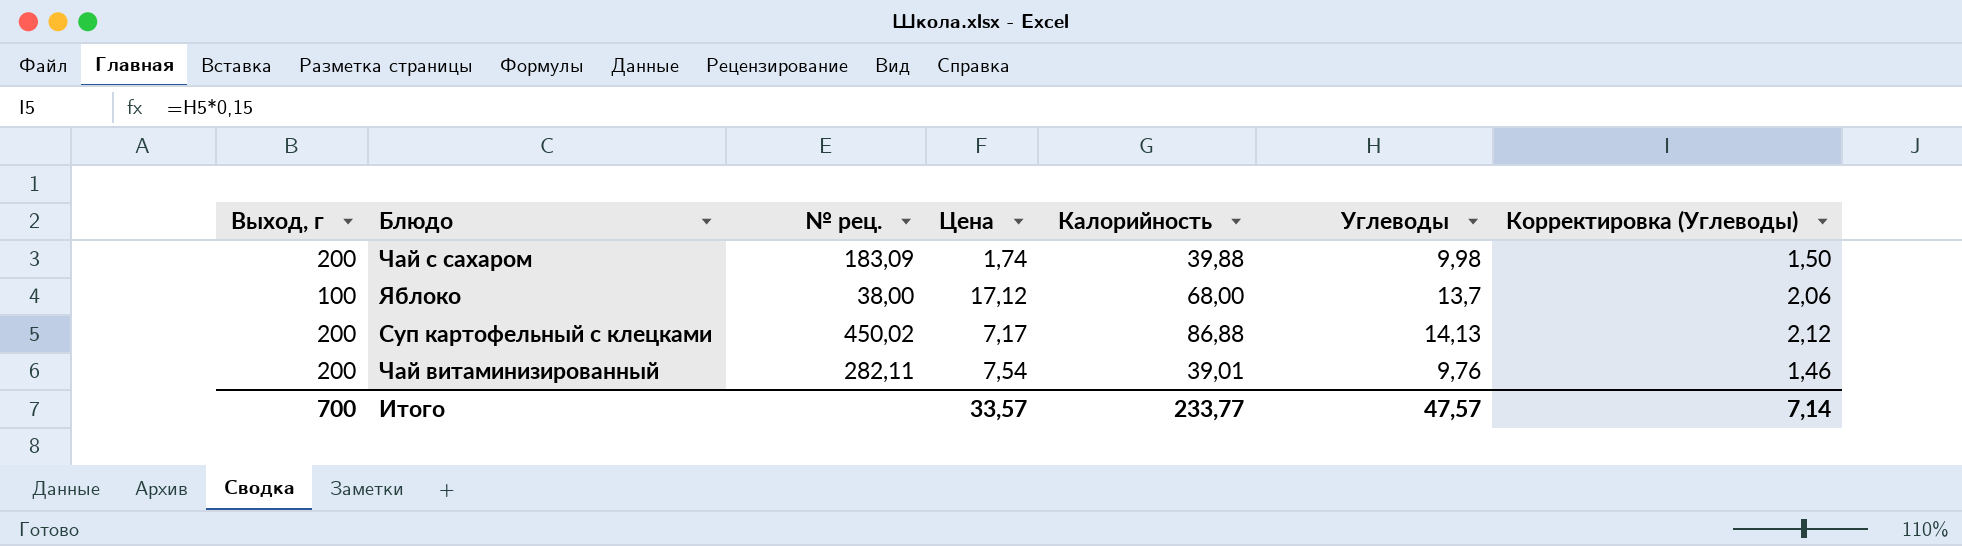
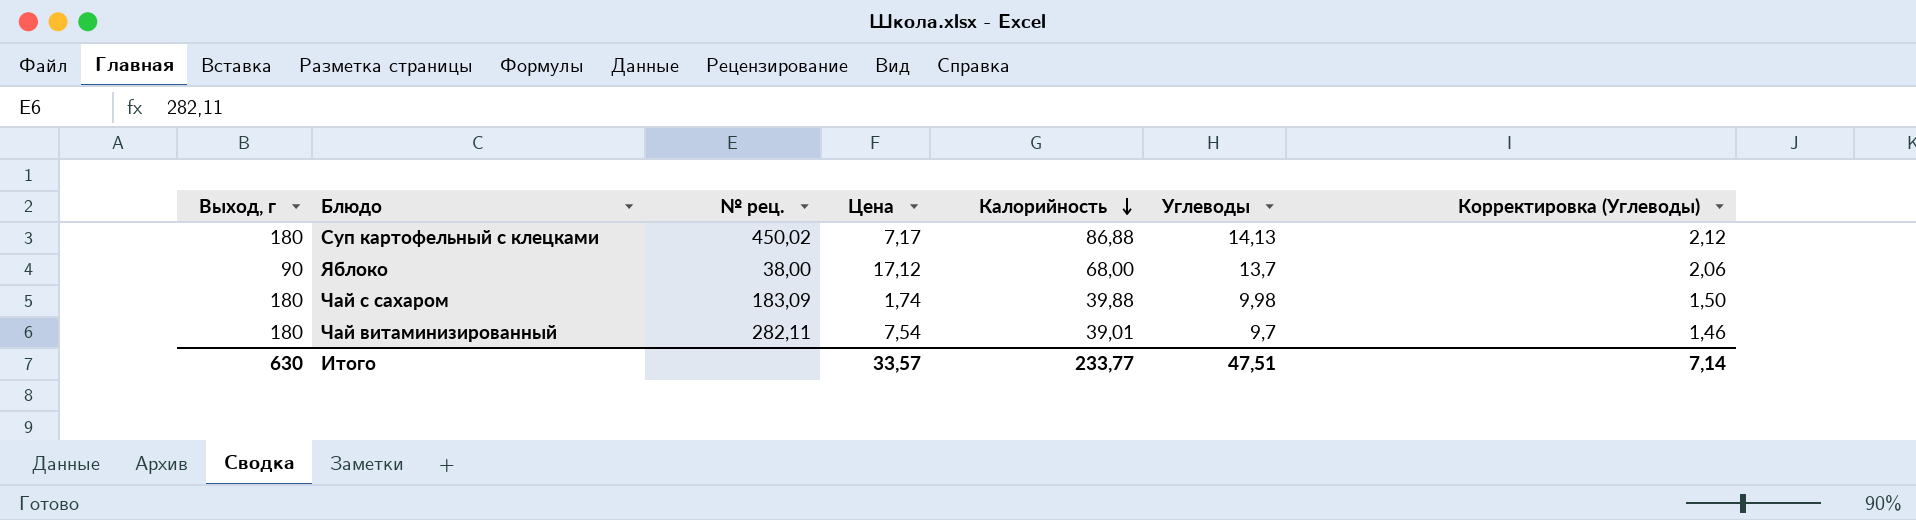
row order: none -> Калорийность descending
Суп картофельный с клецками | Выход, г: 200 -> 180
Яблоко | Выход, г: 100 -> 90
Чай с сахаром | Выход, г: 200 -> 180
Чай витаминизированный | Выход, г: 200 -> 180
Чай витаминизированный | Углеводы: 9,76 -> 9,7
Итого | Выход, г: 700 -> 630
Итого | Углеводы: 47,57 -> 47,51

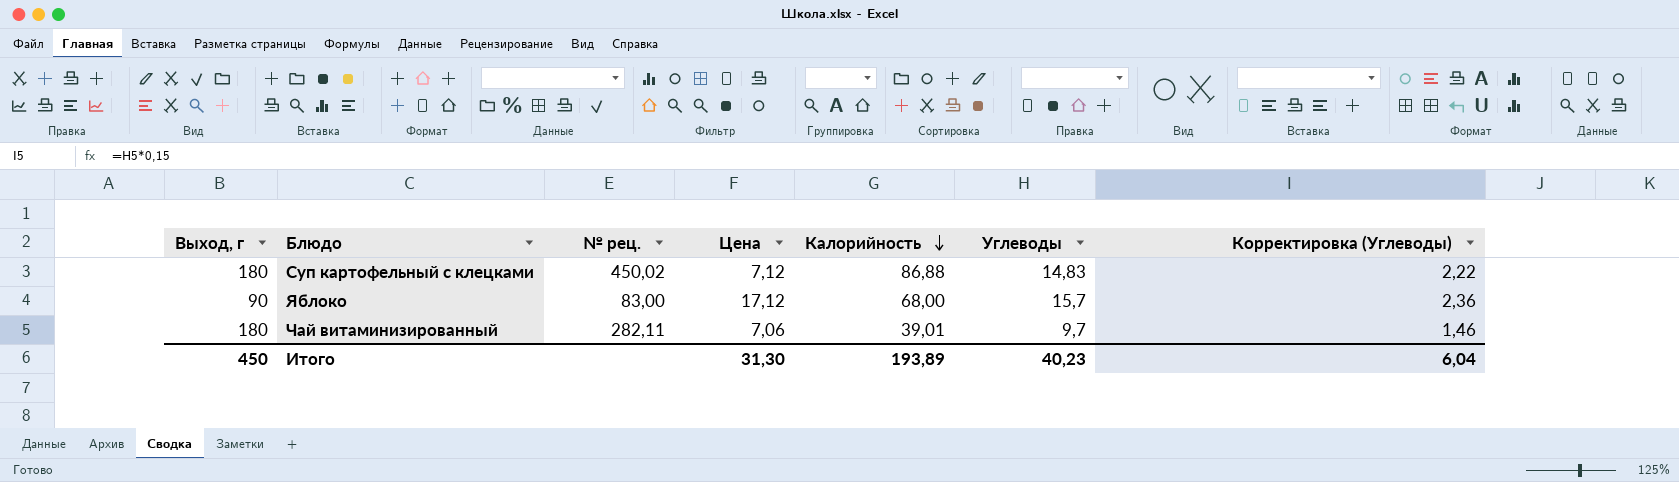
row Чай с сахаром: 180 | 183,09 | 1,74 | 39,88 | 9,98 | 1,50 -> none
Суп картофельный с клецками | Цена: 7,17 -> 7,12
Суп картофельный с клецками | Углеводы: 14,13 -> 14,83
Суп картофельный с клецками | Корректировка (Углеводы): 2,12 -> 2,22
Яблоко | № рец.: 38,00 -> 83,00
Яблоко | Углеводы: 13,7 -> 15,7
Яблоко | Корректировка (Углеводы): 2,06 -> 2,36
Чай витаминизированный | Цена: 7,54 -> 7,06
Итого | Выход, г: 630 -> 450
Итого | Цена: 33,57 -> 31,30
Итого | Калорийность: 233,77 -> 193,89
Итого | Углеводы: 47,51 -> 40,23
Итого | Корректировка (Углеводы): 7,14 -> 6,04

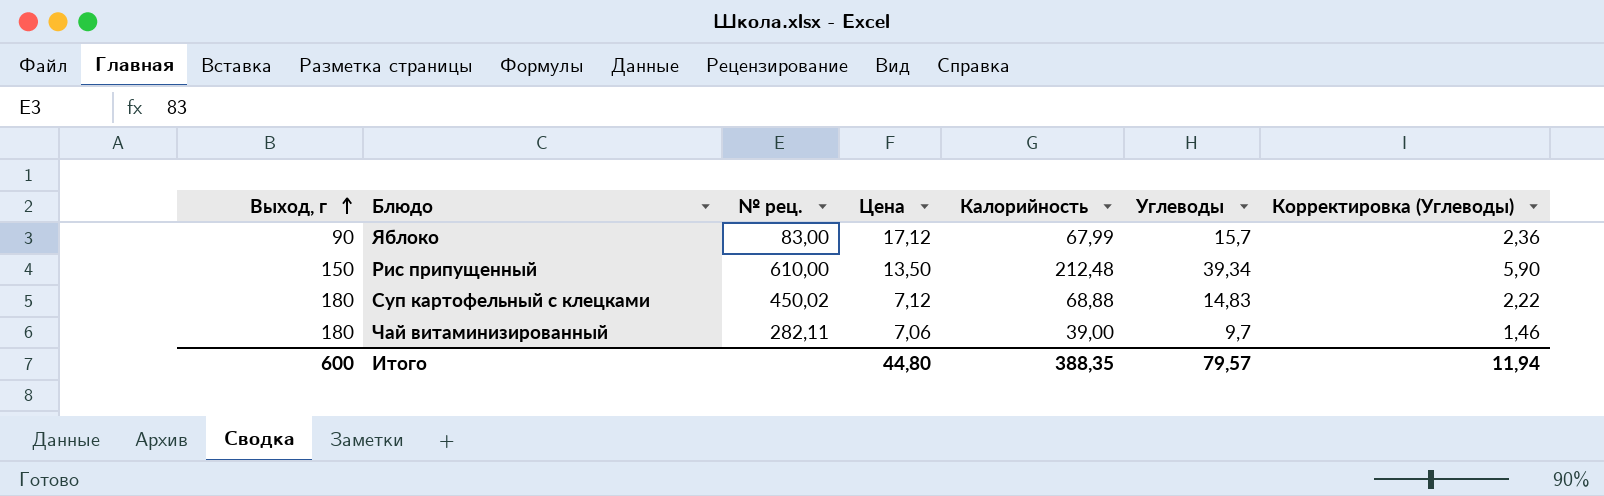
row order: Калорийность descending -> Выход, г ascending
Яблоко | Калорийность: 68,00 -> 67,99
row Рис припущенный: none -> 150 | 610,00 | 13,50 | 212,48 | 39,34 | 5,90
Суп картофельный с клецками | Калорийность: 86,88 -> 68,88
Чай витаминизированный | Калорийность: 39,01 -> 39,00
Итого | Выход, г: 450 -> 600
Итого | Цена: 31,30 -> 44,80
Итого | Калорийность: 193,89 -> 388,35
Итого | Углеводы: 40,23 -> 79,57
Итого | Корректировка (Углеводы): 6,04 -> 11,94

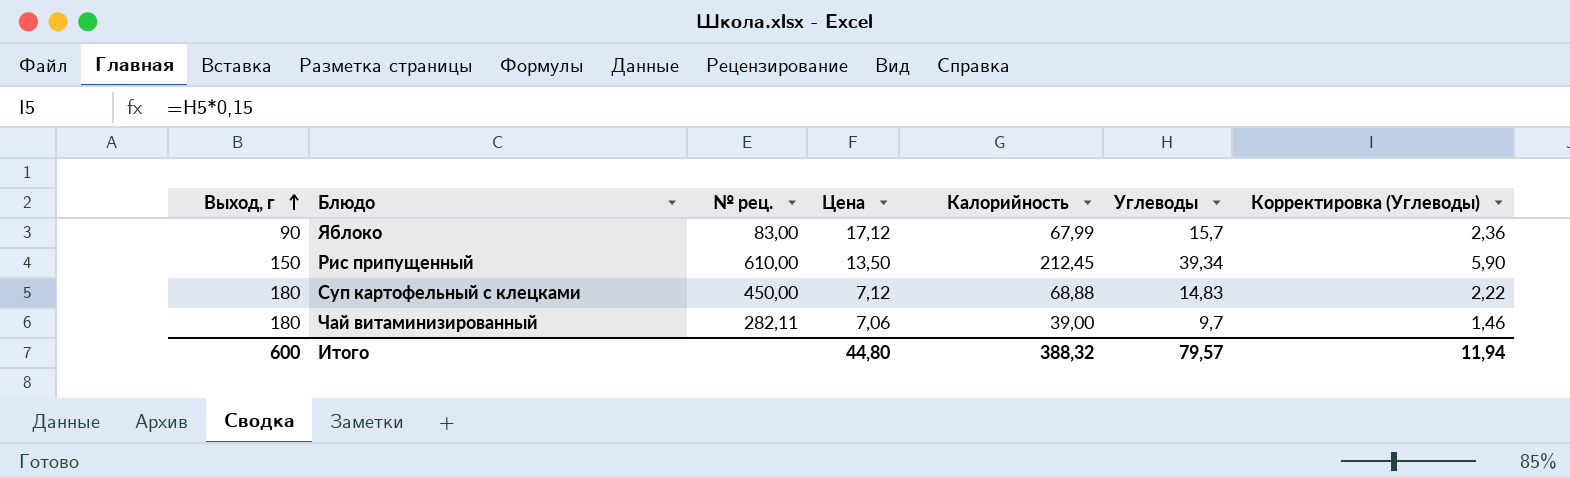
Рис припущенный | Калорийность: 212,48 -> 212,45
Суп картофельный с клецками | № рец.: 450,02 -> 450,00
Итого | Калорийность: 388,35 -> 388,32

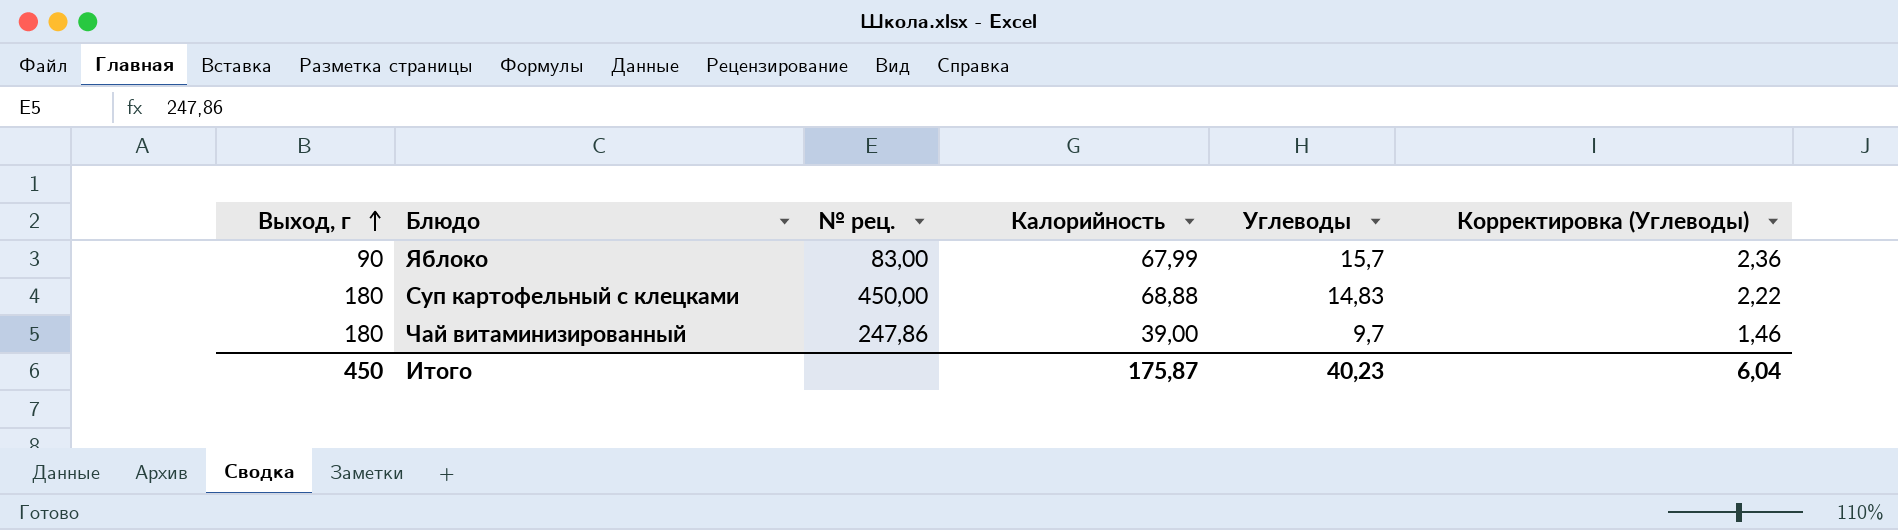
column Цена | position: 4 -> none
row Рис припущенный: 150 | 610,00 | 13,50 | 212,45 | 39,34 | 5,90 -> none
Чай витаминизированный | № рец.: 282,11 -> 247,86
Итого | Выход, г: 600 -> 450
Итого | Калорийность: 388,32 -> 175,87
Итого | Углеводы: 79,57 -> 40,23
Итого | Корректировка (Углеводы): 11,94 -> 6,04

